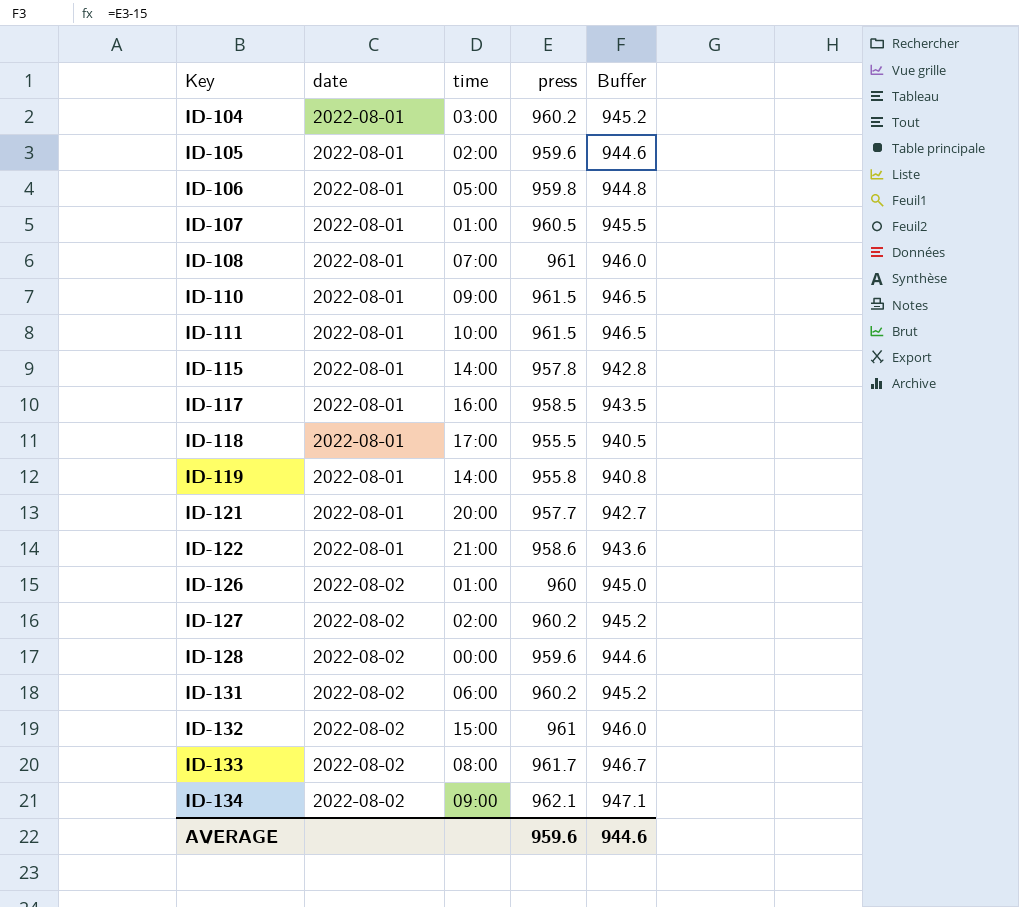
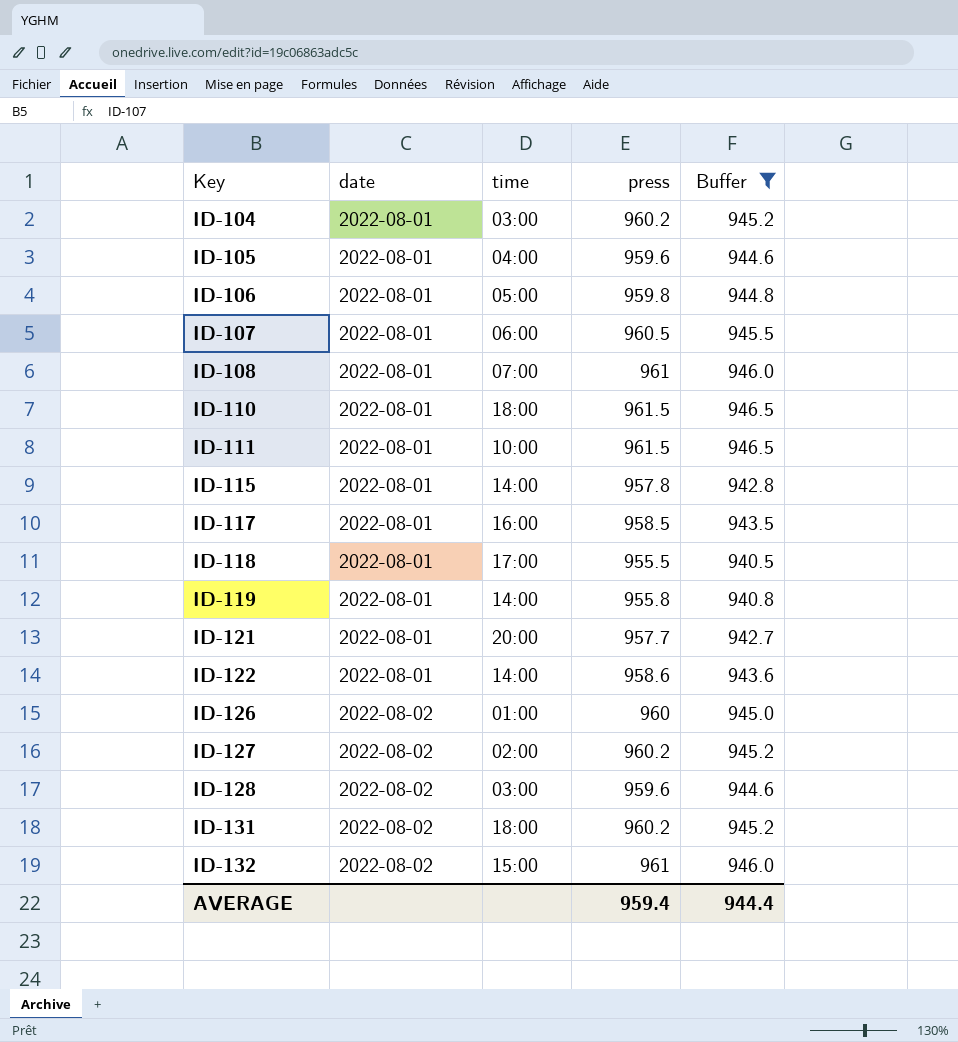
filter: none -> Buffer <= 946.5
ID-105 | time: 02:00 -> 04:00
ID-107 | time: 01:00 -> 06:00
ID-110 | time: 09:00 -> 18:00
ID-122 | time: 21:00 -> 14:00
ID-128 | time: 00:00 -> 03:00
ID-131 | time: 06:00 -> 18:00
AVERAGE | press: 959.6 -> 959.4
AVERAGE | Buffer: 944.6 -> 944.4

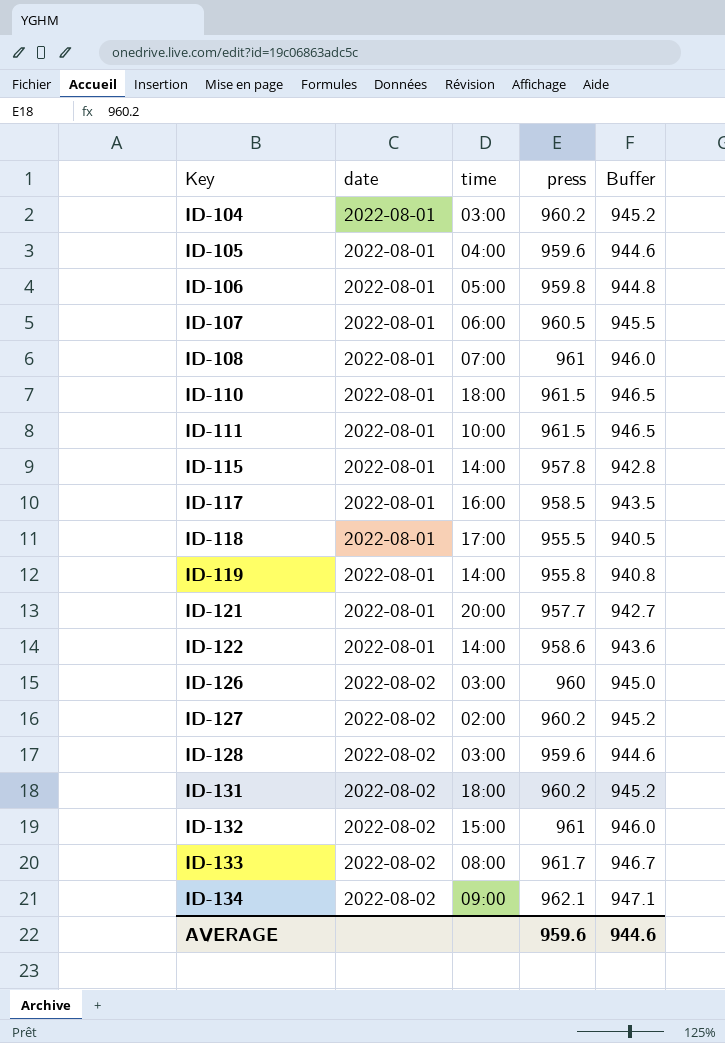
filter: Buffer <= 946.5 -> none
ID-126 | time: 01:00 -> 03:00
AVERAGE | press: 959.4 -> 959.6
AVERAGE | Buffer: 944.4 -> 944.6

